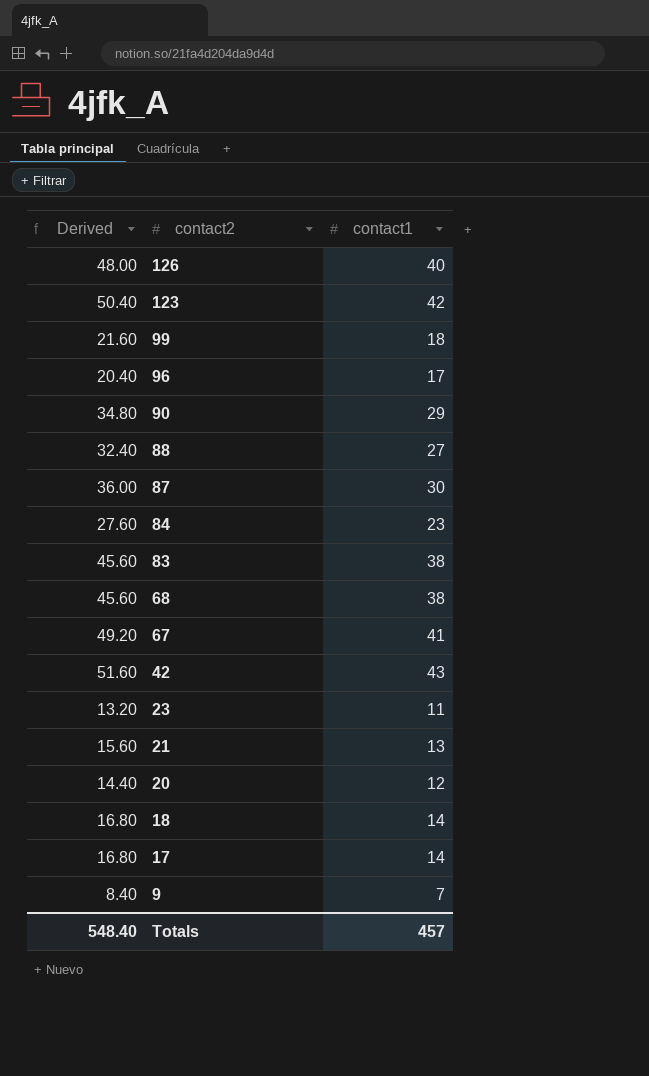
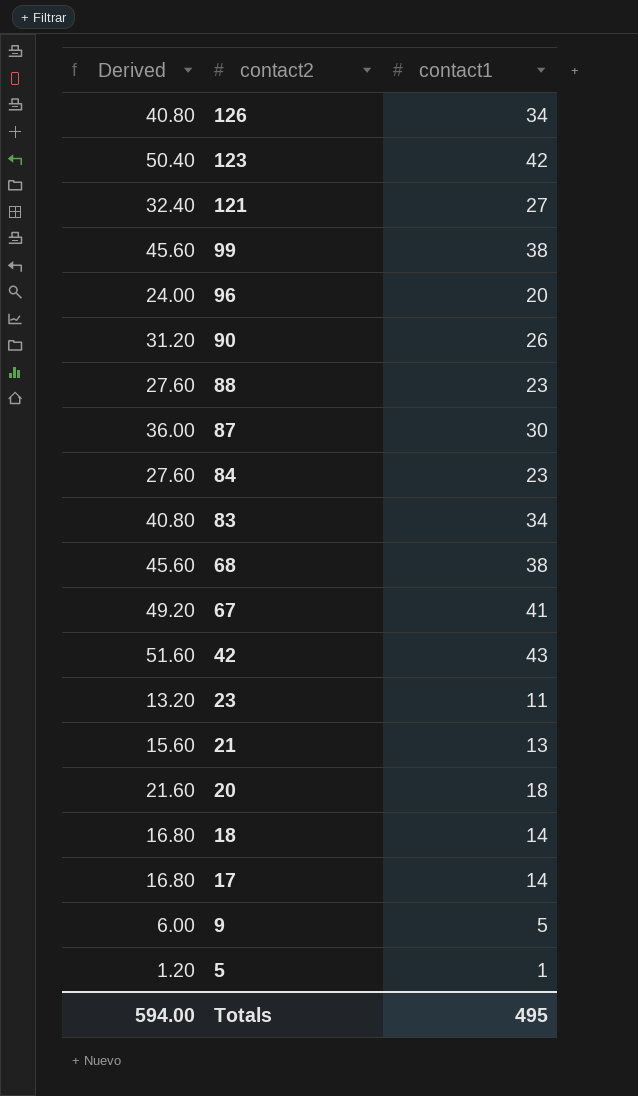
126 | Derived: 48.00 -> 40.80
126 | contact1: 40 -> 34
row 121: none -> 32.40 | 27
99 | Derived: 21.60 -> 45.60
99 | contact1: 18 -> 38
96 | Derived: 20.40 -> 24.00
96 | contact1: 17 -> 20
90 | Derived: 34.80 -> 31.20
90 | contact1: 29 -> 26
88 | Derived: 32.40 -> 27.60
88 | contact1: 27 -> 23
83 | Derived: 45.60 -> 40.80
83 | contact1: 38 -> 34
20 | Derived: 14.40 -> 21.60
20 | contact1: 12 -> 18
9 | Derived: 8.40 -> 6.00
9 | contact1: 7 -> 5
row 5: none -> 1.20 | 1
Totals | Derived: 548.40 -> 594.00
Totals | contact1: 457 -> 495

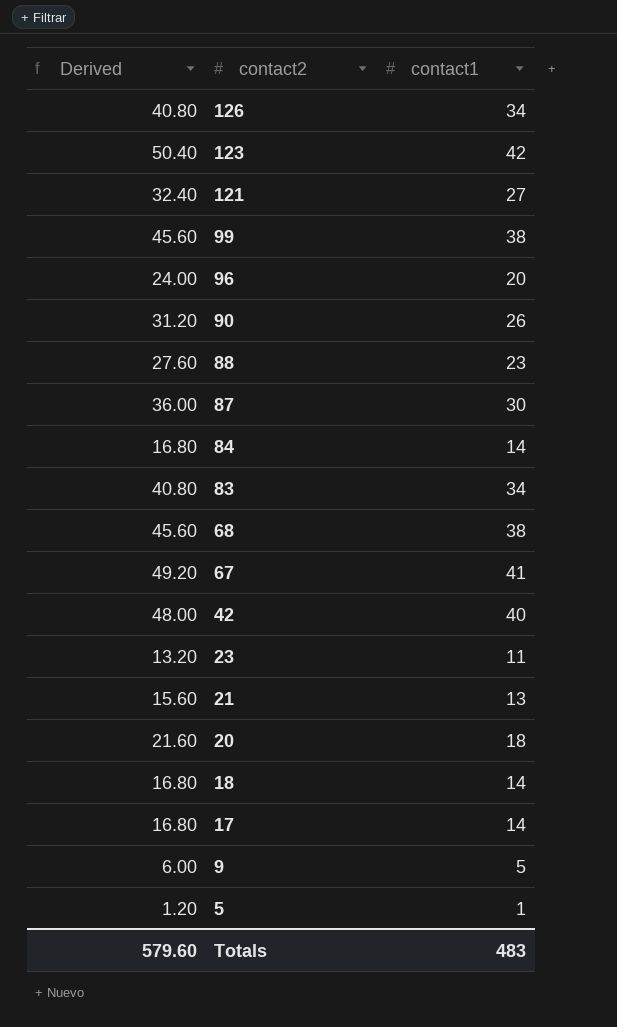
84 | Derived: 27.60 -> 16.80
84 | contact1: 23 -> 14
42 | Derived: 51.60 -> 48.00
42 | contact1: 43 -> 40
Totals | Derived: 594.00 -> 579.60
Totals | contact1: 495 -> 483

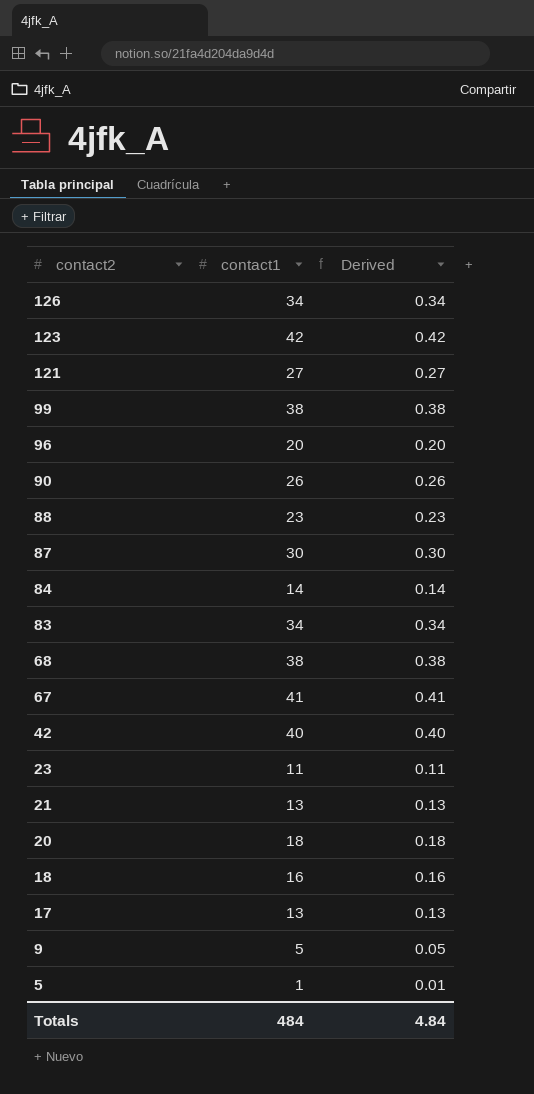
column Derived | formula: [contact1] * 1.2 -> [contact1] * 0.01
column Derived | position: 1 -> 3
18 | contact1: 14 -> 16
17 | contact1: 14 -> 13
Totals | contact1: 483 -> 484
Totals | Derived: 579.60 -> 4.84

